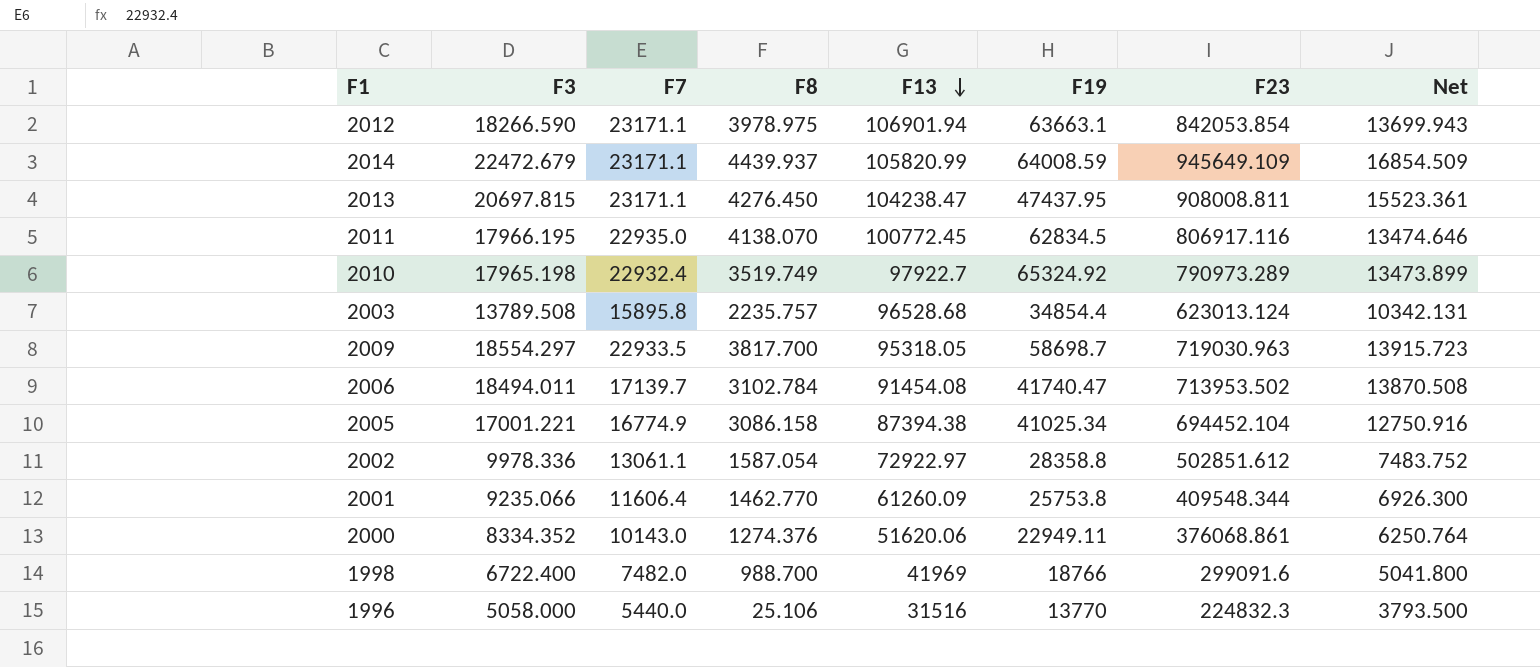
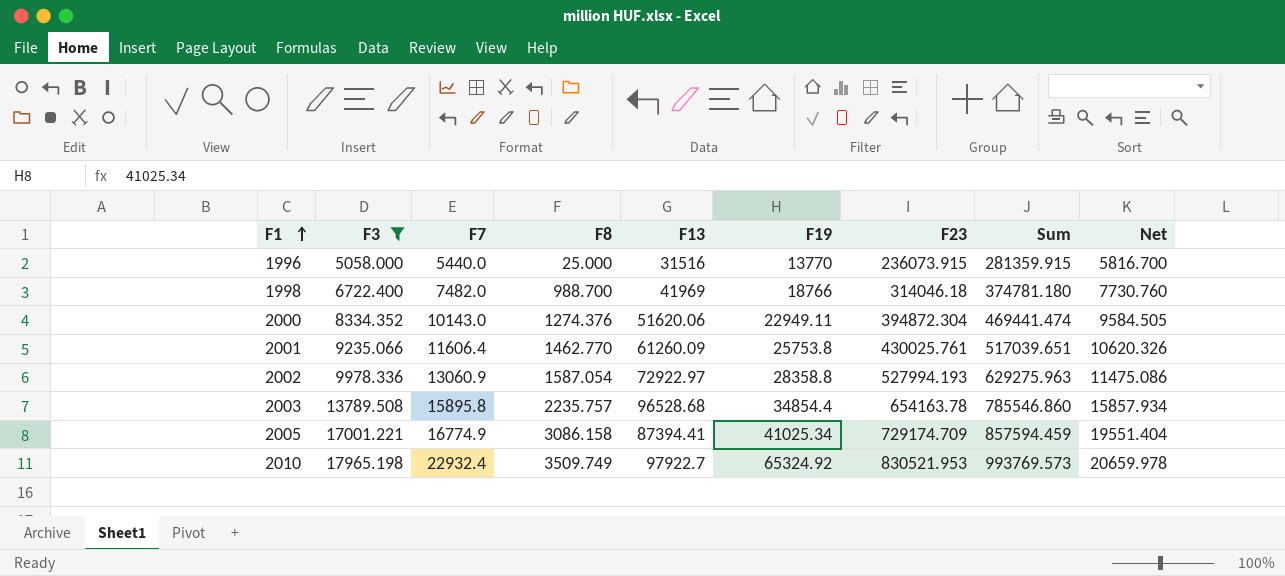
filter: none -> F3 <= 17965.198
row order: F13 descending -> F1 ascending
column Sum | formula: none -> [F13] + [F19] + [F23]
column Net | formula: [F3] * 0.75 -> [F3] * 1.15
1996 | F8: 25.106 -> 25.000
1996 | F23: 224832.3 -> 236073.915
1998 | F23: 299091.6 -> 314046.18
2000 | F23: 376068.861 -> 394872.304
2001 | F23: 409548.344 -> 430025.761
2002 | F7: 13061.1 -> 13060.9
2002 | F23: 502851.612 -> 527994.193
2003 | F23: 623013.124 -> 654163.78
2005 | F13: 87394.38 -> 87394.41
2005 | F23: 694452.104 -> 729174.709
2010 | F8: 3519.749 -> 3509.749
2010 | F23: 790973.289 -> 830521.953

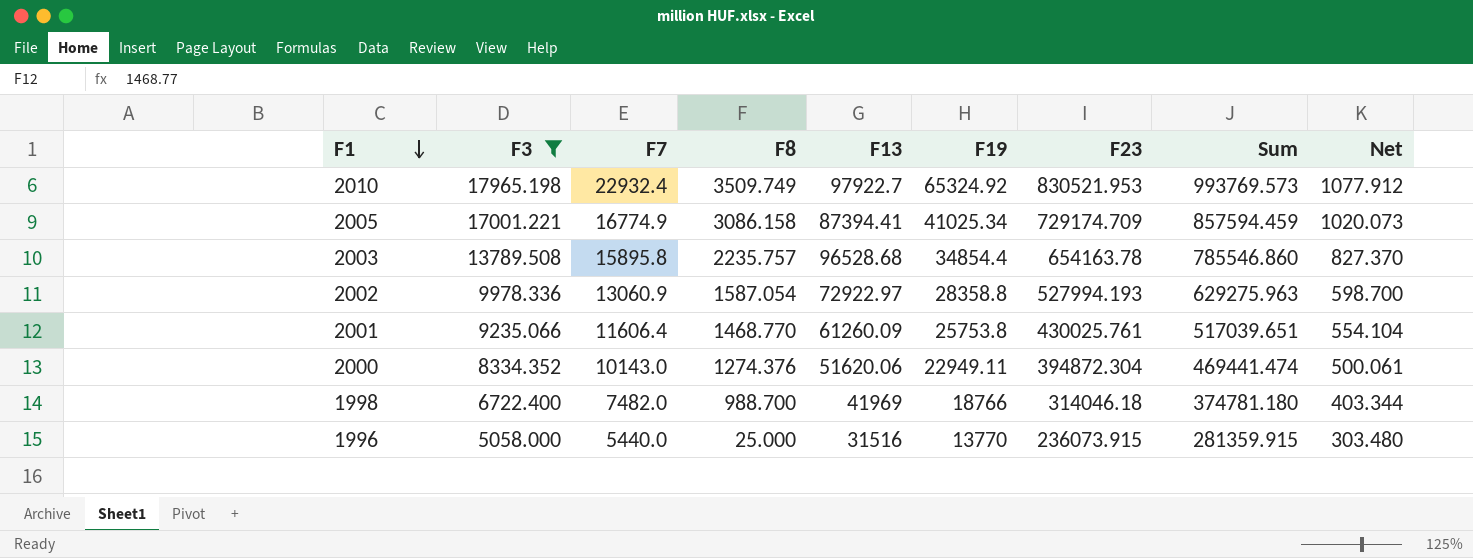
row order: F1 ascending -> F1 descending
column Net | formula: [F3] * 1.15 -> [F3] * 0.06
2001 | F8: 1462.770 -> 1468.770

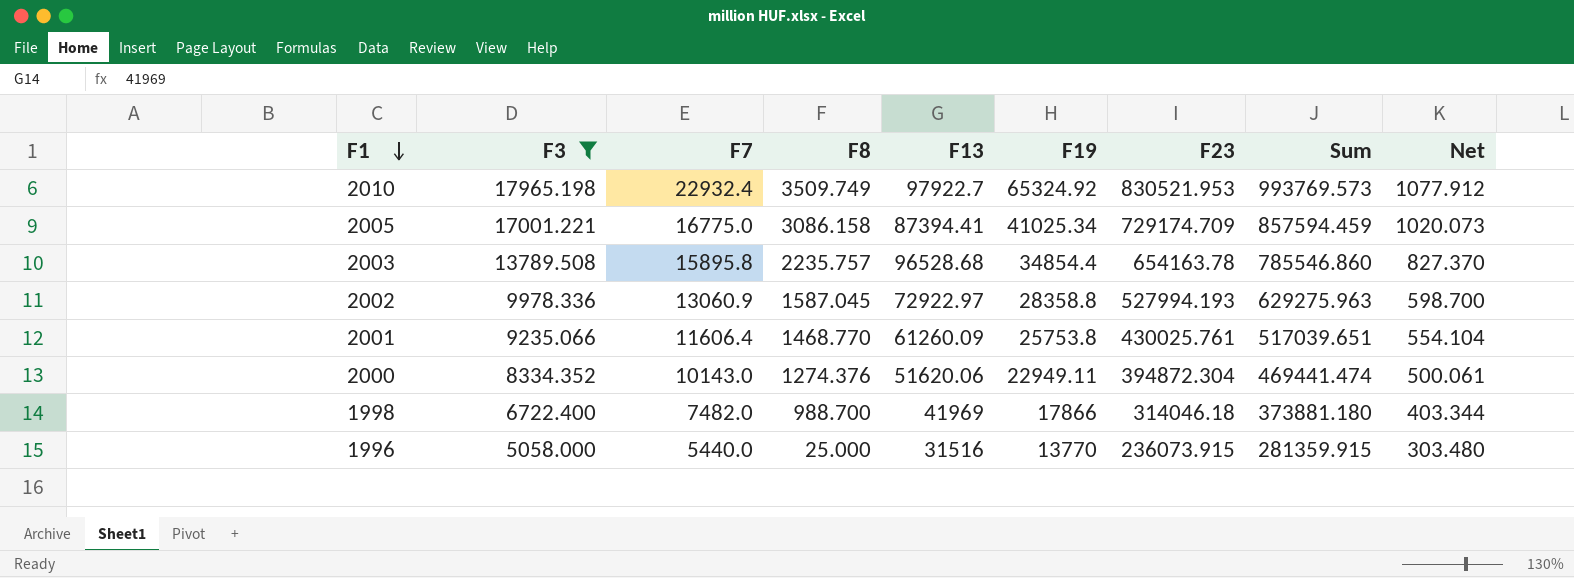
2005 | F7: 16774.9 -> 16775.0
2002 | F8: 1587.054 -> 1587.045
1998 | F19: 18766 -> 17866
1998 | Sum: 374781.180 -> 373881.180

